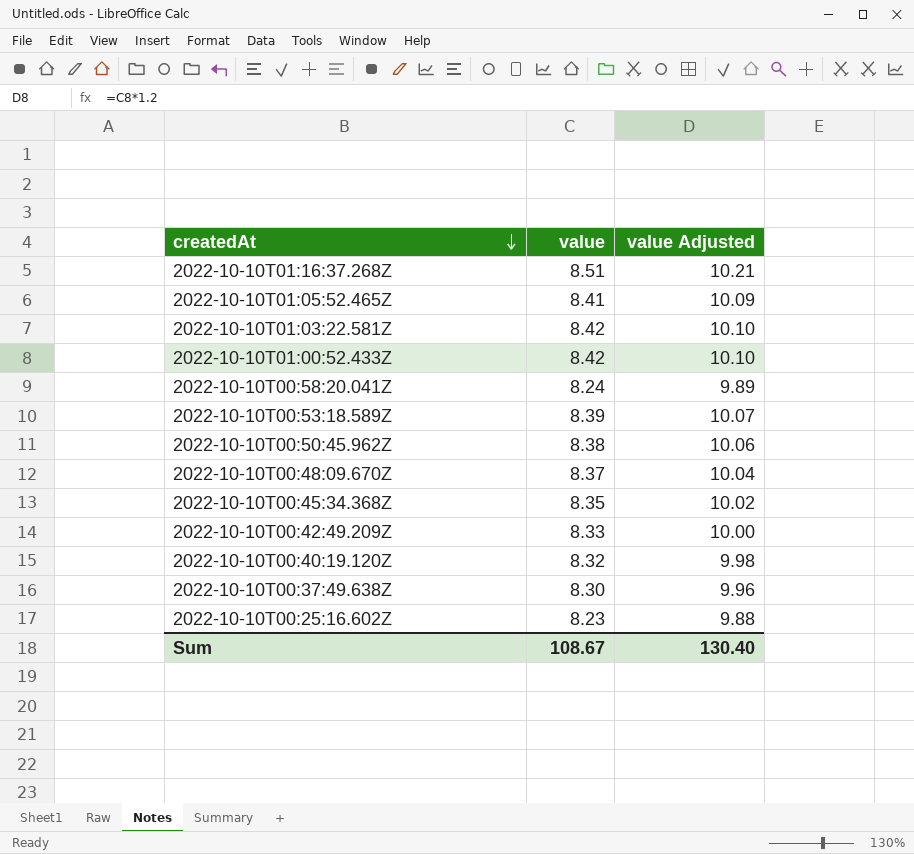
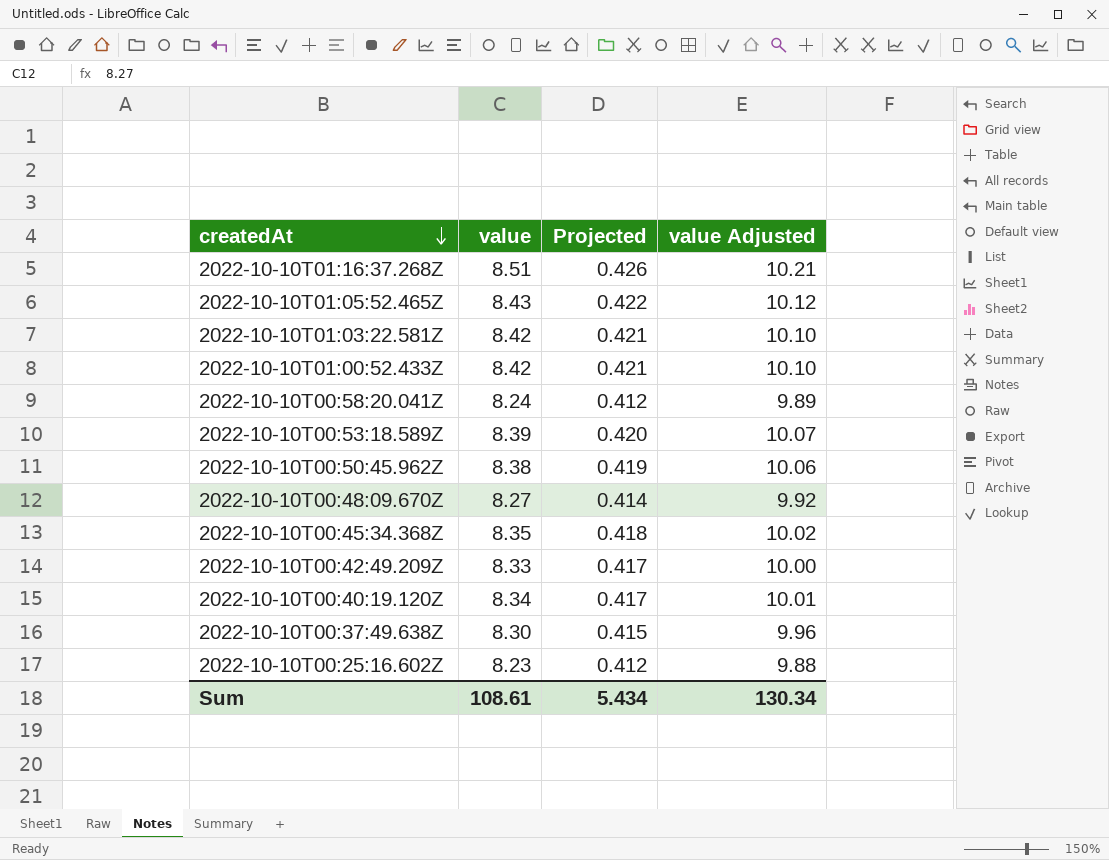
column Projected | formula: none -> [value] * 0.05
2022-10-10T01:05:52.465Z | value: 8.41 -> 8.43
2022-10-10T01:05:52.465Z | value Adjusted: 10.09 -> 10.12
2022-10-10T00:48:09.670Z | value: 8.37 -> 8.27
2022-10-10T00:48:09.670Z | value Adjusted: 10.04 -> 9.92
2022-10-10T00:40:19.120Z | value: 8.32 -> 8.34
2022-10-10T00:40:19.120Z | value Adjusted: 9.98 -> 10.01
Sum | value: 108.67 -> 108.61
Sum | value Adjusted: 130.40 -> 130.34

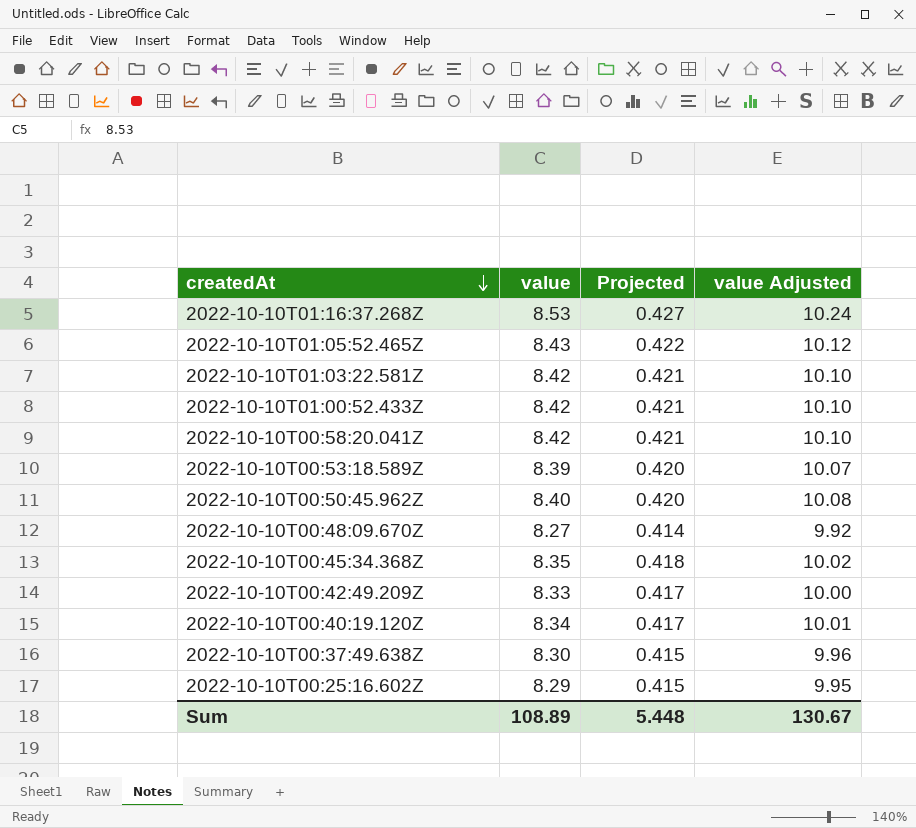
2022-10-10T01:16:37.268Z | value: 8.51 -> 8.53
2022-10-10T01:16:37.268Z | Projected: 0.426 -> 0.427
2022-10-10T01:16:37.268Z | value Adjusted: 10.21 -> 10.24
2022-10-10T00:58:20.041Z | value: 8.24 -> 8.42
2022-10-10T00:58:20.041Z | Projected: 0.412 -> 0.421
2022-10-10T00:58:20.041Z | value Adjusted: 9.89 -> 10.10
2022-10-10T00:50:45.962Z | value: 8.38 -> 8.40
2022-10-10T00:50:45.962Z | Projected: 0.419 -> 0.420
2022-10-10T00:50:45.962Z | value Adjusted: 10.06 -> 10.08
2022-10-10T00:25:16.602Z | value: 8.23 -> 8.29
2022-10-10T00:25:16.602Z | Projected: 0.412 -> 0.415
2022-10-10T00:25:16.602Z | value Adjusted: 9.88 -> 9.95
Sum | value: 108.61 -> 108.89
Sum | Projected: 5.434 -> 5.448
Sum | value Adjusted: 130.34 -> 130.67

